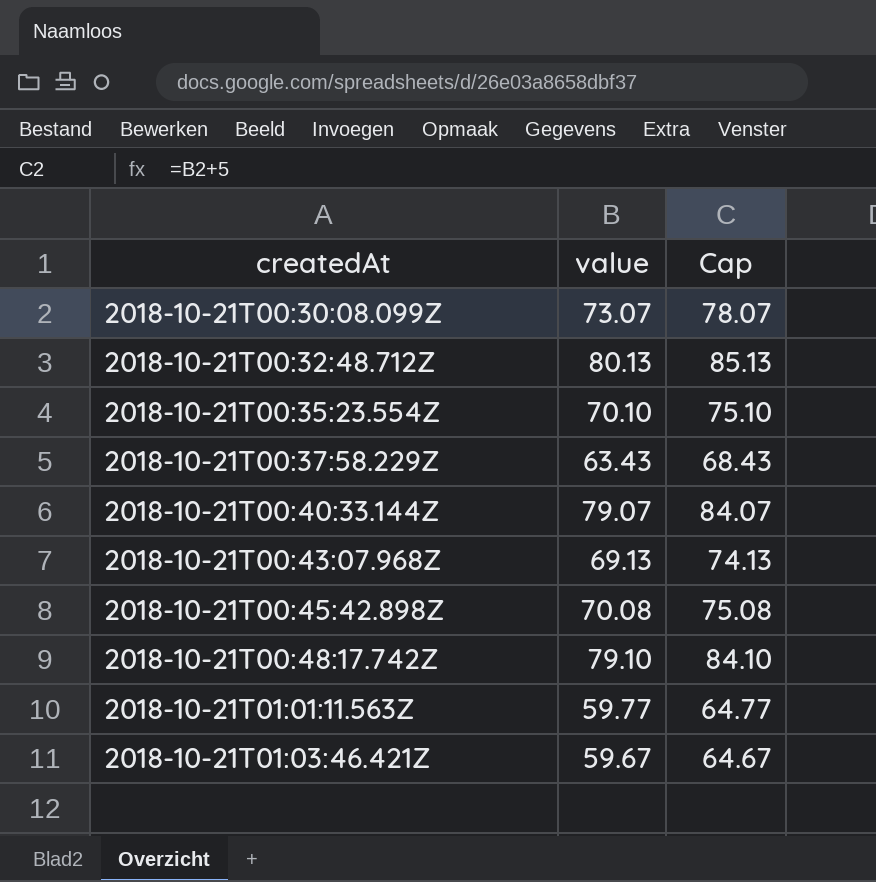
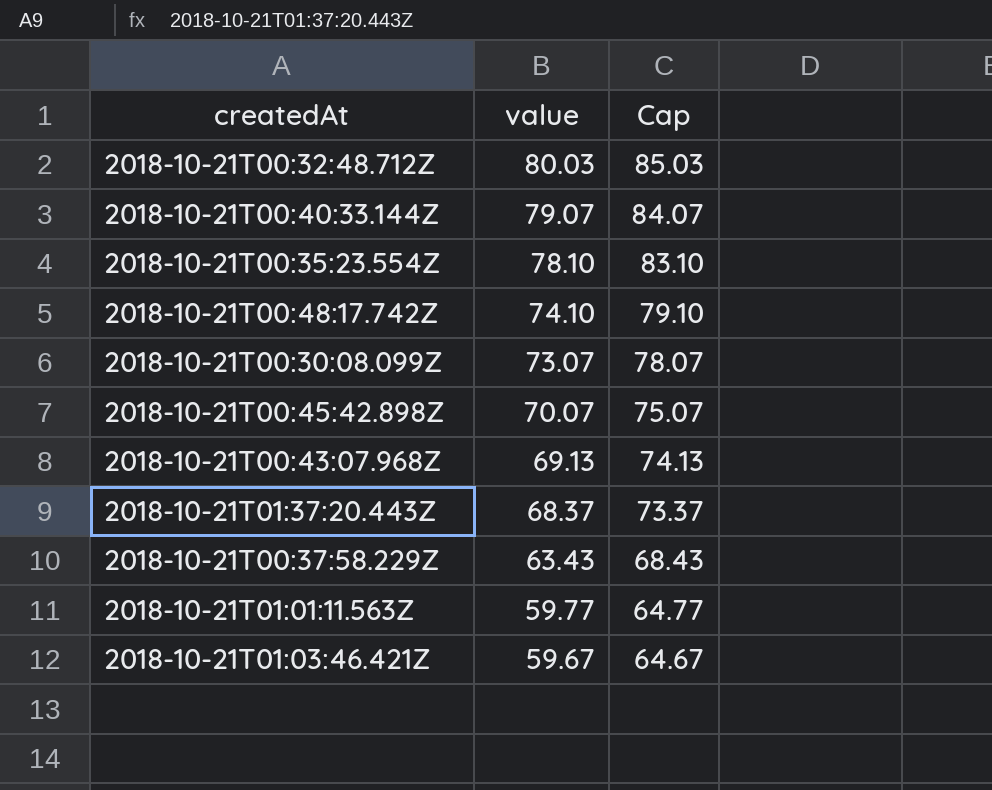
row order: createdAt ascending -> value descending
2018-10-21T00:32:48.712Z | value: 80.13 -> 80.03
2018-10-21T00:32:48.712Z | Cap: 85.13 -> 85.03
2018-10-21T00:35:23.554Z | value: 70.10 -> 78.10
2018-10-21T00:35:23.554Z | Cap: 75.10 -> 83.10
2018-10-21T00:48:17.742Z | value: 79.10 -> 74.10
2018-10-21T00:48:17.742Z | Cap: 84.10 -> 79.10
2018-10-21T00:45:42.898Z | value: 70.08 -> 70.07
2018-10-21T00:45:42.898Z | Cap: 75.08 -> 75.07
row 2018-10-21T01:37:20.443Z: none -> 68.37 | 73.37

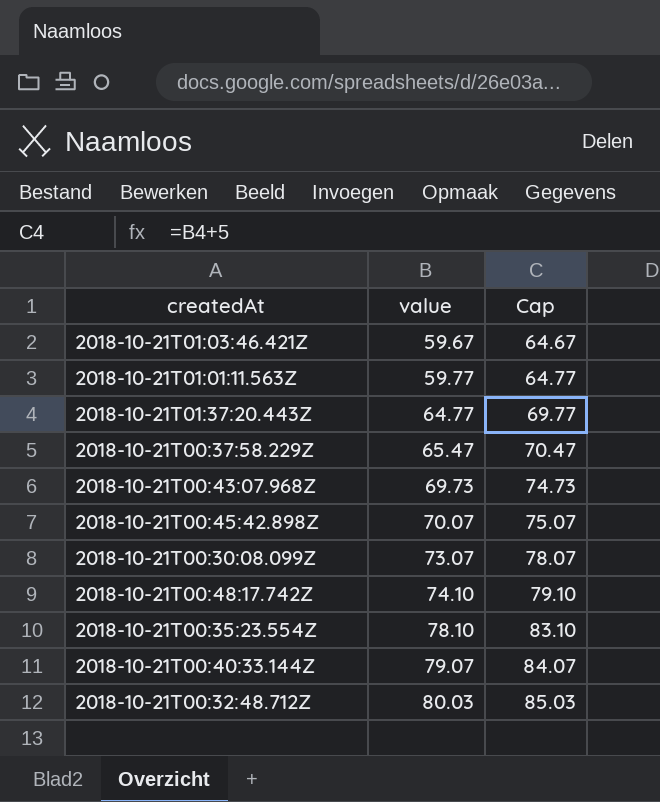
row order: value descending -> value ascending
2018-10-21T01:37:20.443Z | value: 68.37 -> 64.77
2018-10-21T01:37:20.443Z | Cap: 73.37 -> 69.77
2018-10-21T00:37:58.229Z | value: 63.43 -> 65.47
2018-10-21T00:37:58.229Z | Cap: 68.43 -> 70.47
2018-10-21T00:43:07.968Z | value: 69.13 -> 69.73
2018-10-21T00:43:07.968Z | Cap: 74.13 -> 74.73

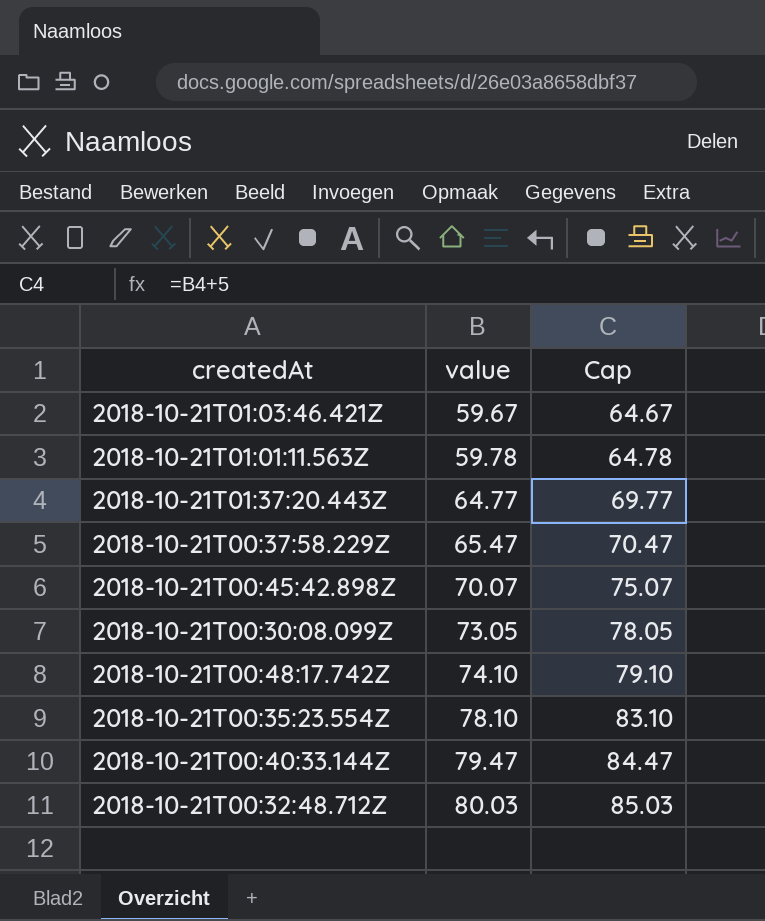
row 2018-10-21T00:43:07.968Z: 69.73 | 74.73 -> none
2018-10-21T01:01:11.563Z | value: 59.77 -> 59.78
2018-10-21T01:01:11.563Z | Cap: 64.77 -> 64.78
2018-10-21T00:30:08.099Z | value: 73.07 -> 73.05
2018-10-21T00:30:08.099Z | Cap: 78.07 -> 78.05
2018-10-21T00:40:33.144Z | value: 79.07 -> 79.47
2018-10-21T00:40:33.144Z | Cap: 84.07 -> 84.47

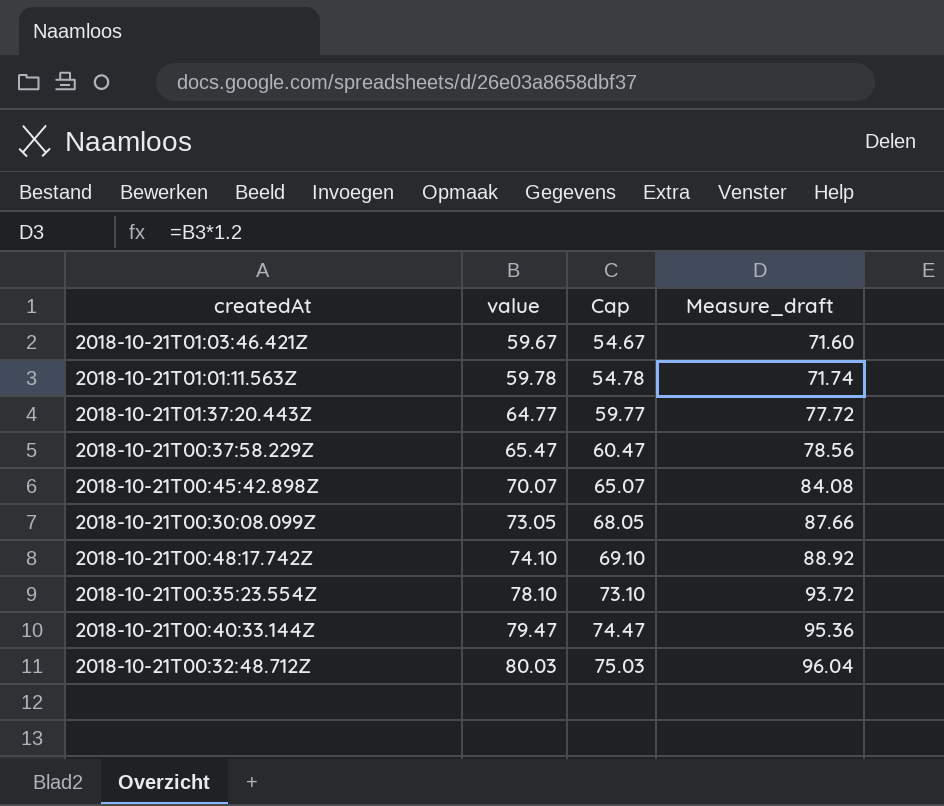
column Cap | formula: [value] + 5 -> [value] - 5
column Measure_draft | formula: none -> [value] * 1.2

